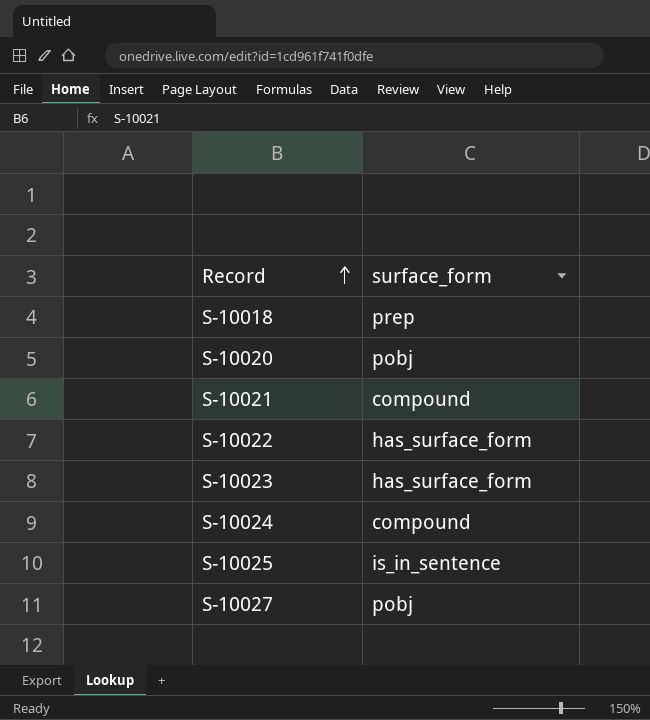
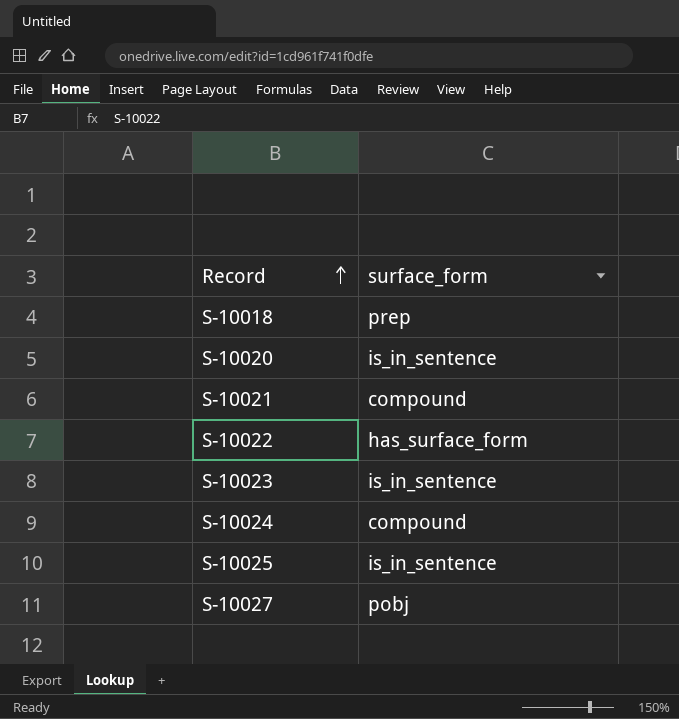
S-10020 | surface_form: pobj -> is_in_sentence
S-10023 | surface_form: has_surface_form -> is_in_sentence

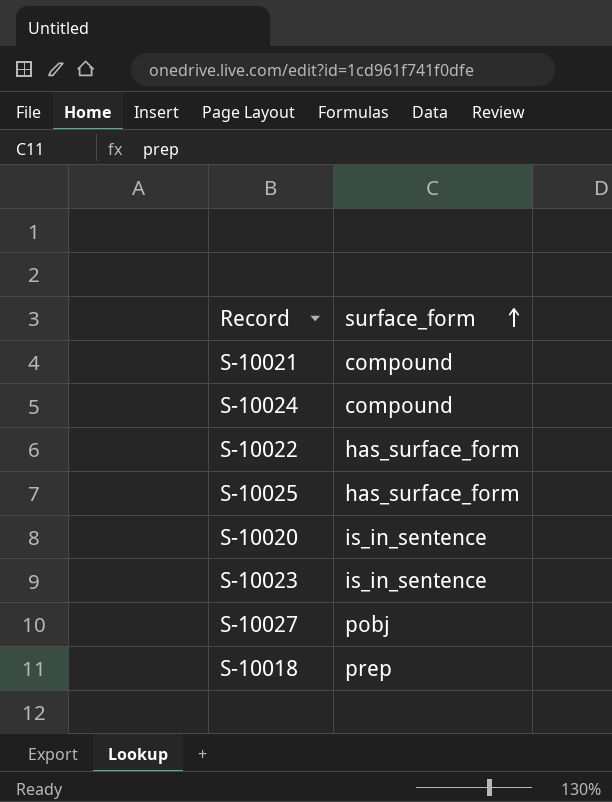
row order: Record ascending -> surface_form ascending
S-10025 | surface_form: is_in_sentence -> has_surface_form

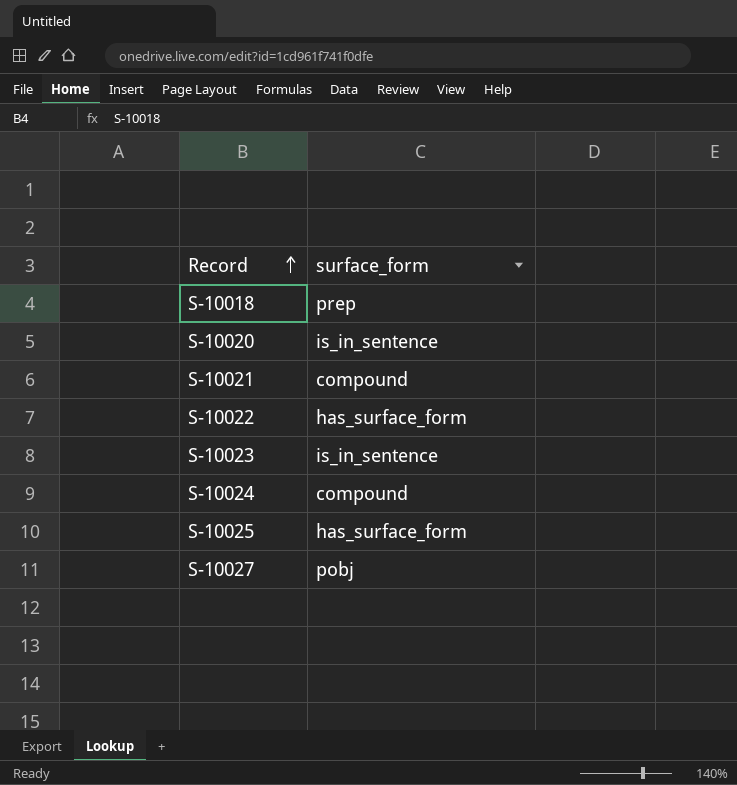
row order: surface_form ascending -> Record ascending

